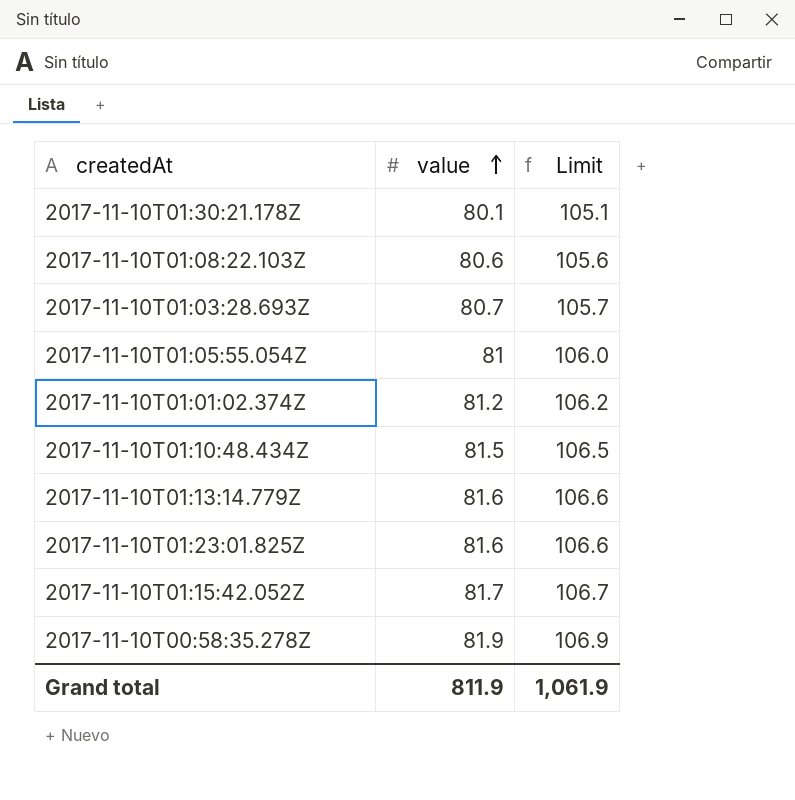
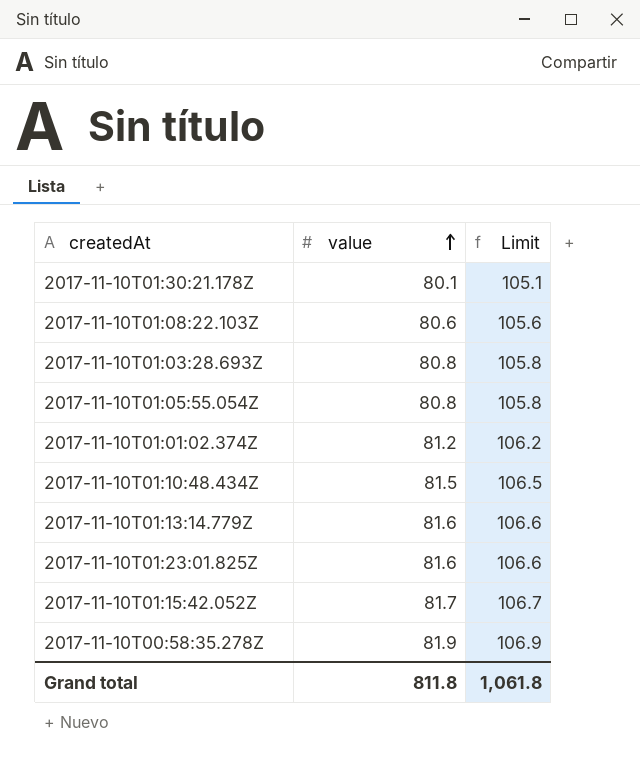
2017-11-10T01:03:28.693Z | value: 80.7 -> 80.8
2017-11-10T01:03:28.693Z | Limit: 105.7 -> 105.8
2017-11-10T01:05:55.054Z | value: 81 -> 80.8
2017-11-10T01:05:55.054Z | Limit: 106.0 -> 105.8
Grand total | value: 811.9 -> 811.8
Grand total | Limit: 1,061.9 -> 1,061.8

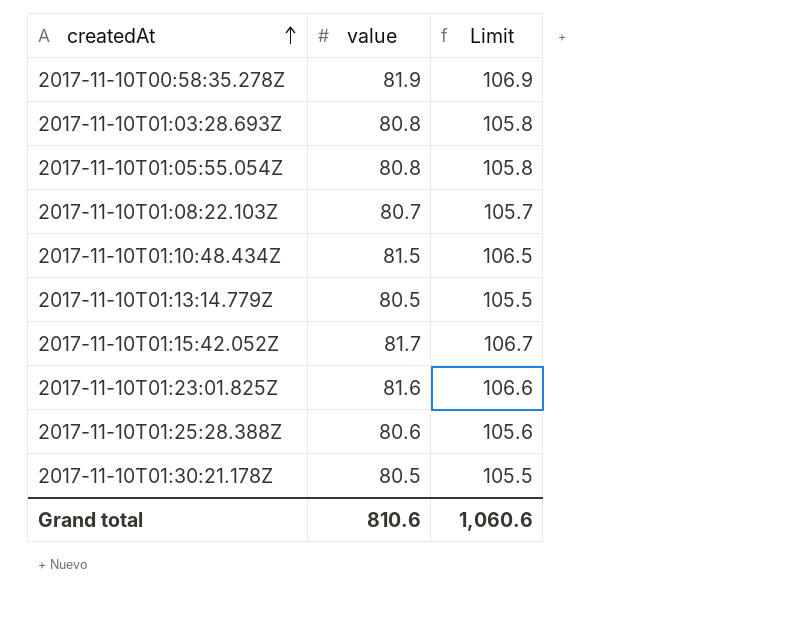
row order: value ascending -> createdAt ascending
row 2017-11-10T01:01:02.374Z: 81.2 | 106.2 -> none
2017-11-10T01:08:22.103Z | value: 80.6 -> 80.7
2017-11-10T01:08:22.103Z | Limit: 105.6 -> 105.7
2017-11-10T01:13:14.779Z | value: 81.6 -> 80.5
2017-11-10T01:13:14.779Z | Limit: 106.6 -> 105.5
row 2017-11-10T01:25:28.388Z: none -> 80.6 | 105.6
2017-11-10T01:30:21.178Z | value: 80.1 -> 80.5
2017-11-10T01:30:21.178Z | Limit: 105.1 -> 105.5
Grand total | value: 811.8 -> 810.6
Grand total | Limit: 1,061.8 -> 1,060.6

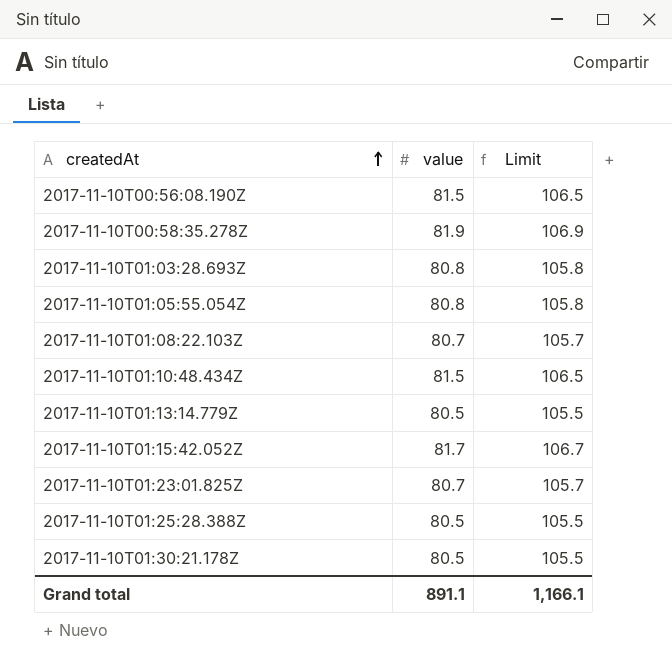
row 2017-11-10T00:56:08.190Z: none -> 81.5 | 106.5
2017-11-10T01:23:01.825Z | value: 81.6 -> 80.7
2017-11-10T01:23:01.825Z | Limit: 106.6 -> 105.7
2017-11-10T01:25:28.388Z | value: 80.6 -> 80.5
2017-11-10T01:25:28.388Z | Limit: 105.6 -> 105.5
Grand total | value: 810.6 -> 891.1
Grand total | Limit: 1,060.6 -> 1,166.1

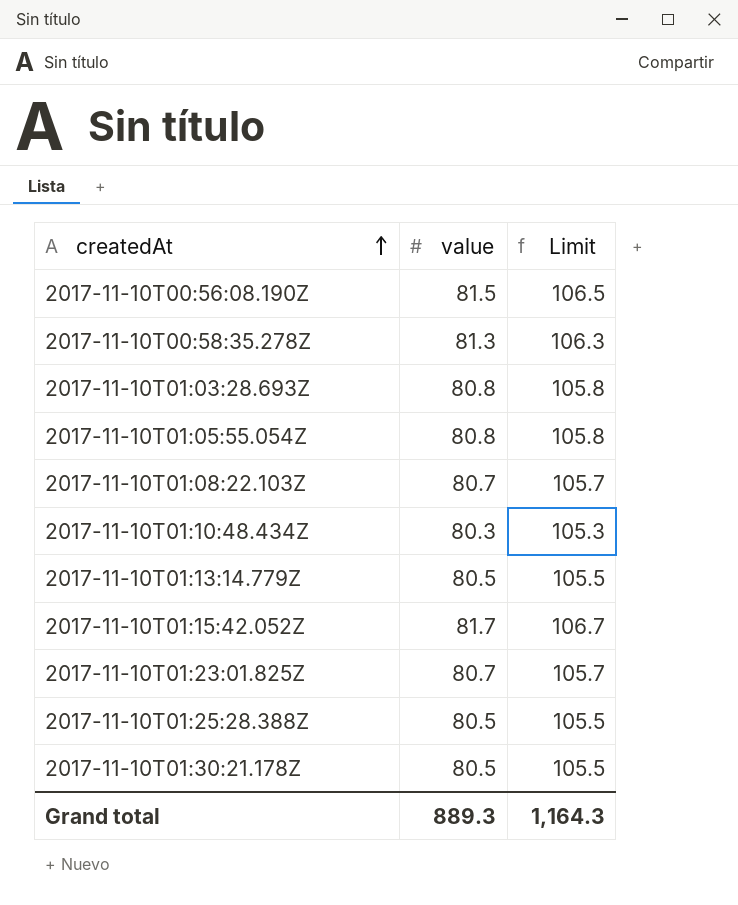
2017-11-10T00:58:35.278Z | value: 81.9 -> 81.3
2017-11-10T00:58:35.278Z | Limit: 106.9 -> 106.3
2017-11-10T01:10:48.434Z | value: 81.5 -> 80.3
2017-11-10T01:10:48.434Z | Limit: 106.5 -> 105.3
Grand total | value: 891.1 -> 889.3
Grand total | Limit: 1,166.1 -> 1,164.3

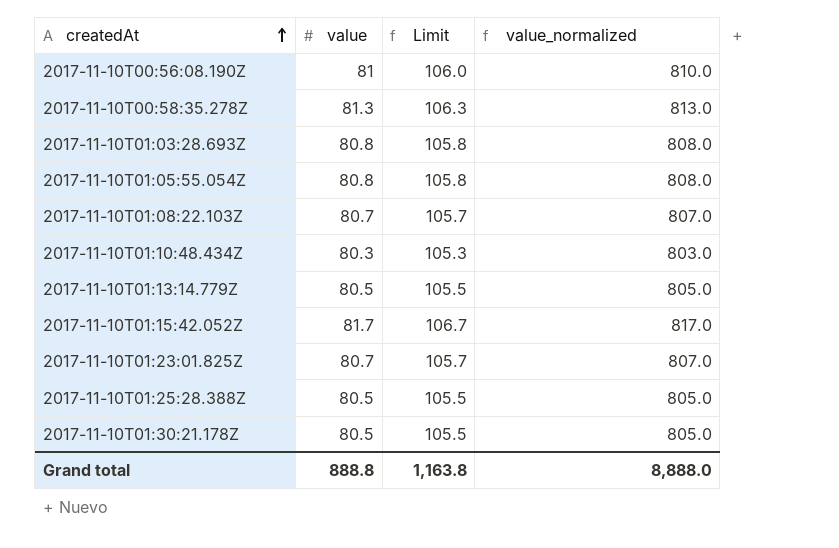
column value_normalized | formula: none -> [value] * 10
2017-11-10T00:56:08.190Z | value: 81.5 -> 81
2017-11-10T00:56:08.190Z | Limit: 106.5 -> 106.0
Grand total | value: 889.3 -> 888.8
Grand total | Limit: 1,164.3 -> 1,163.8

